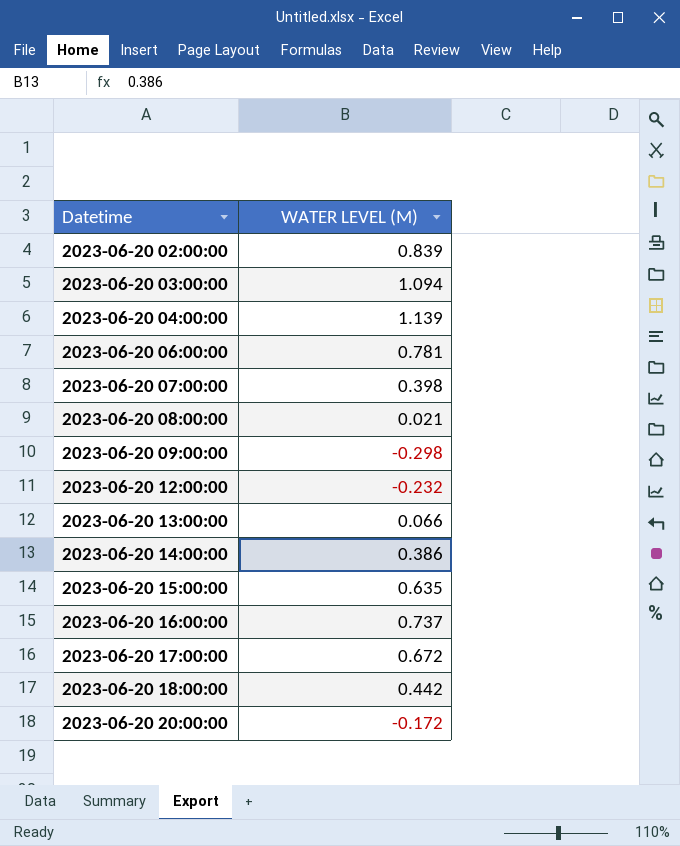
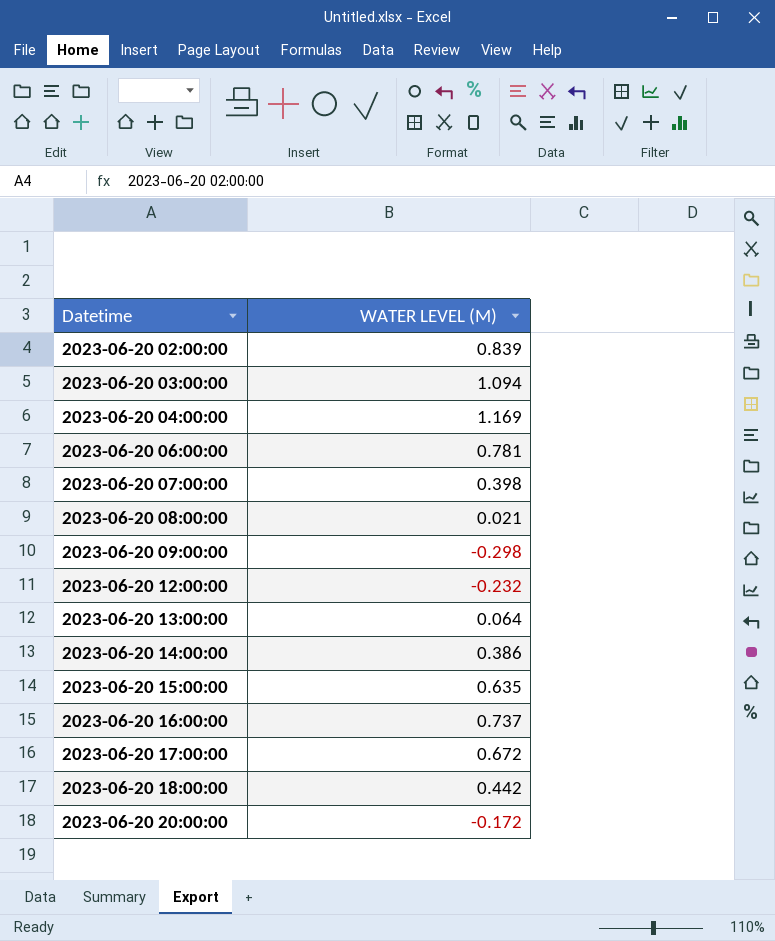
2023-06-20 04:00:00 | WATER LEVEL (M): 1.139 -> 1.169
2023-06-20 13:00:00 | WATER LEVEL (M): 0.066 -> 0.064

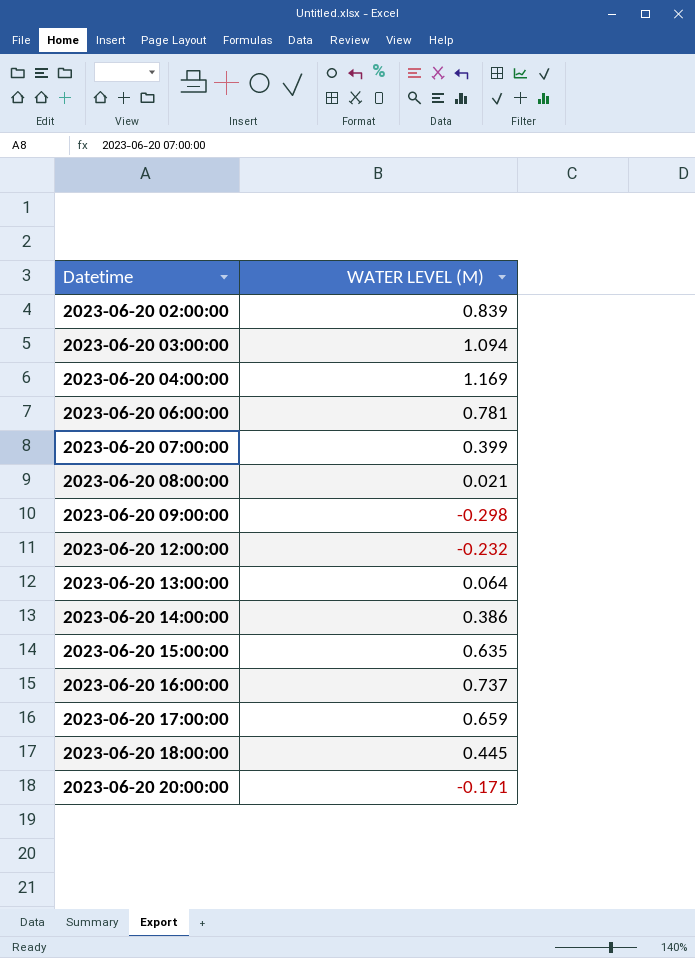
2023-06-20 07:00:00 | WATER LEVEL (M): 0.398 -> 0.399
2023-06-20 17:00:00 | WATER LEVEL (M): 0.672 -> 0.659
2023-06-20 18:00:00 | WATER LEVEL (M): 0.442 -> 0.445
2023-06-20 20:00:00 | WATER LEVEL (M): -0.172 -> -0.171

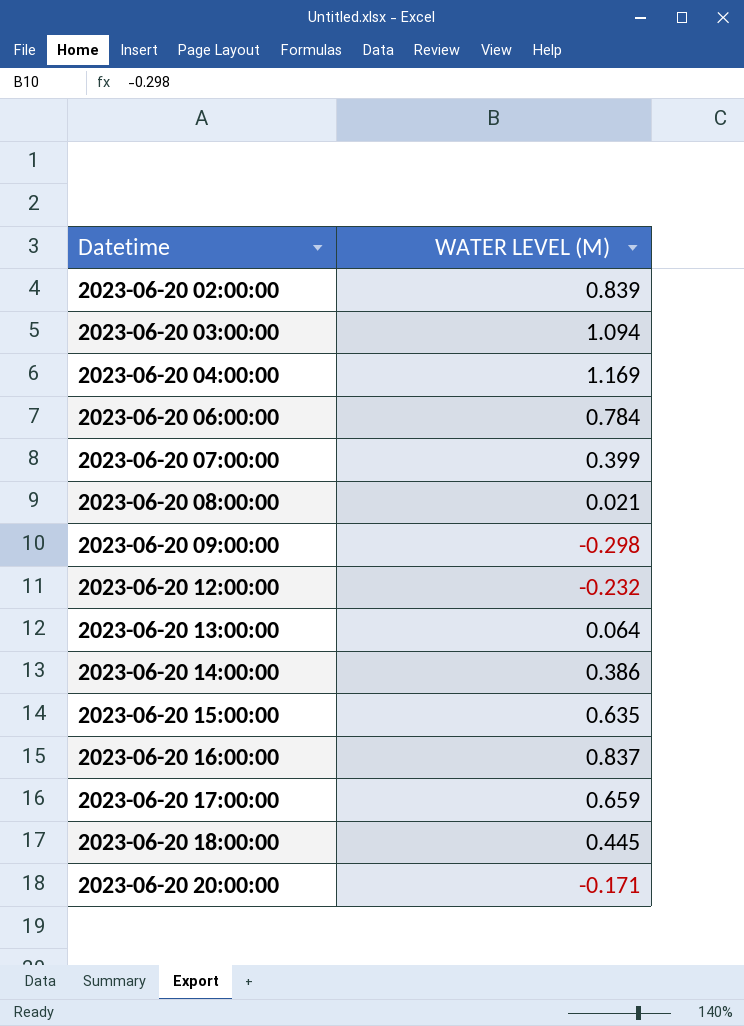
2023-06-20 06:00:00 | WATER LEVEL (M): 0.781 -> 0.784
2023-06-20 16:00:00 | WATER LEVEL (M): 0.737 -> 0.837

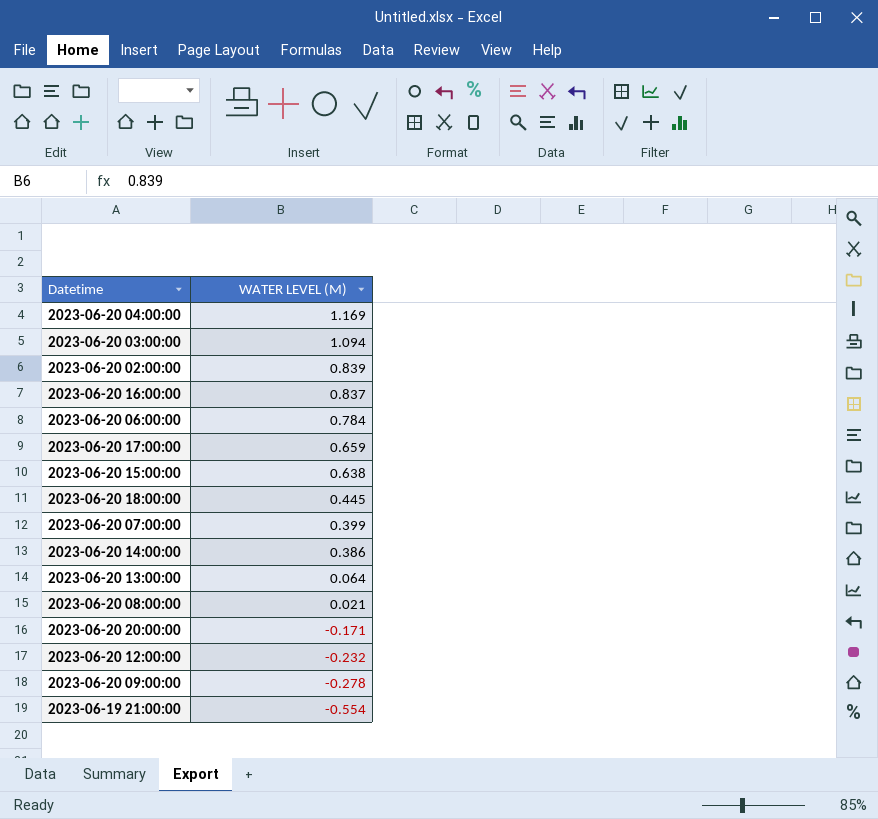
row order: Datetime ascending -> WATER LEVEL (M) descending
2023-06-20 15:00:00 | WATER LEVEL (M): 0.635 -> 0.638
2023-06-20 09:00:00 | WATER LEVEL (M): -0.298 -> -0.278
row 2023-06-19 21:00:00: none -> -0.554

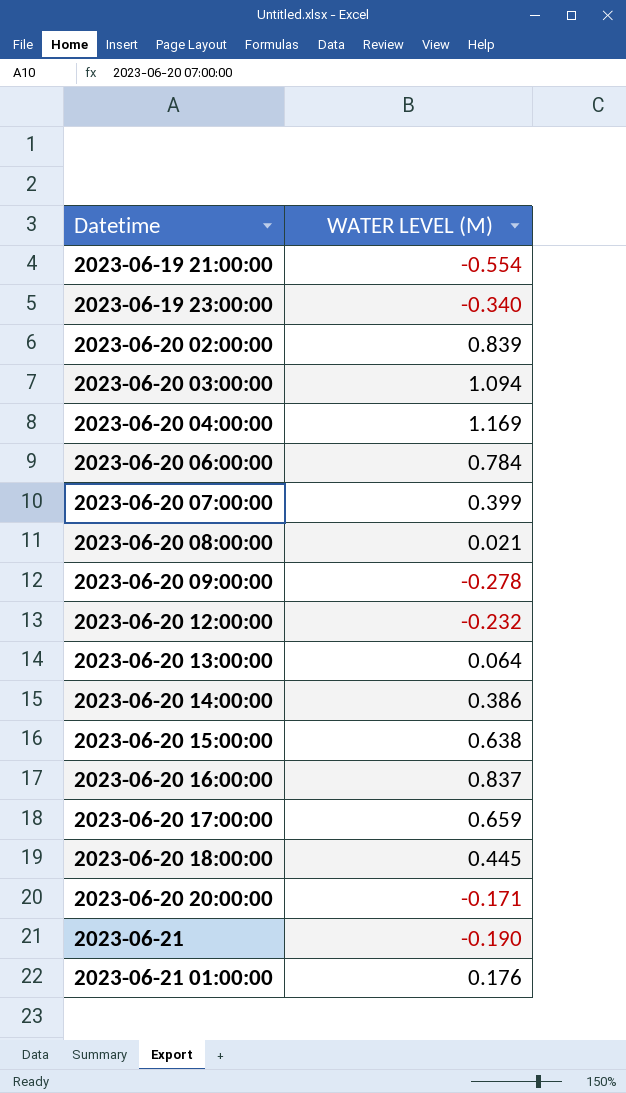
row order: WATER LEVEL (M) descending -> Datetime ascending
row 2023-06-19 23:00:00: none -> -0.340
row 2023-06-21: none -> -0.190
row 2023-06-21 01:00:00: none -> 0.176

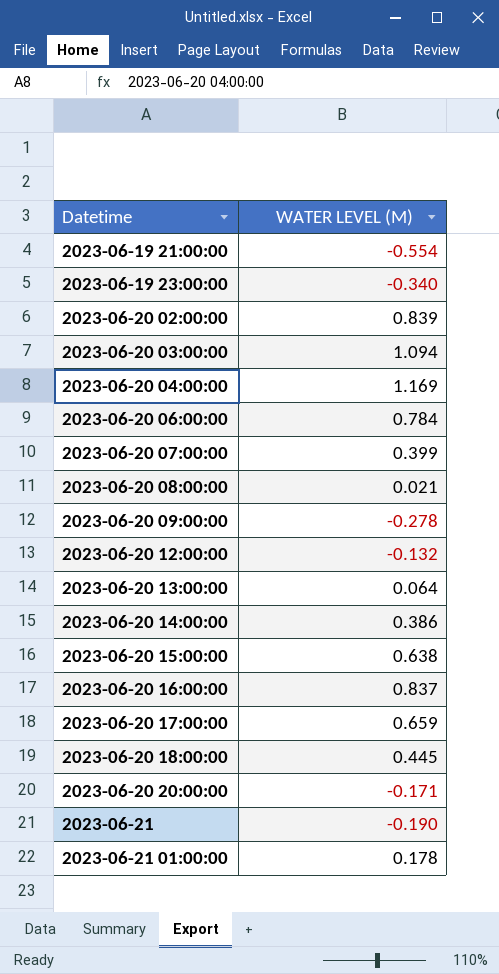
2023-06-20 12:00:00 | WATER LEVEL (M): -0.232 -> -0.132
2023-06-21 01:00:00 | WATER LEVEL (M): 0.176 -> 0.178

